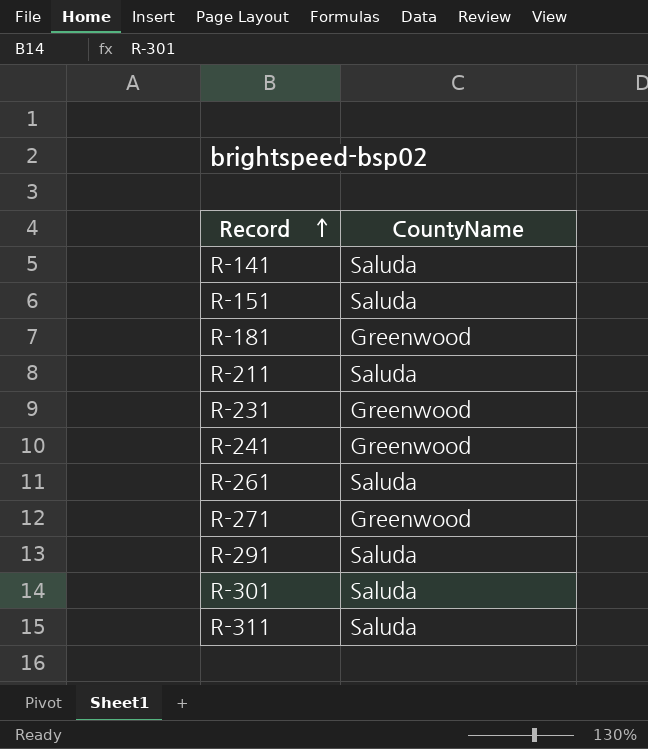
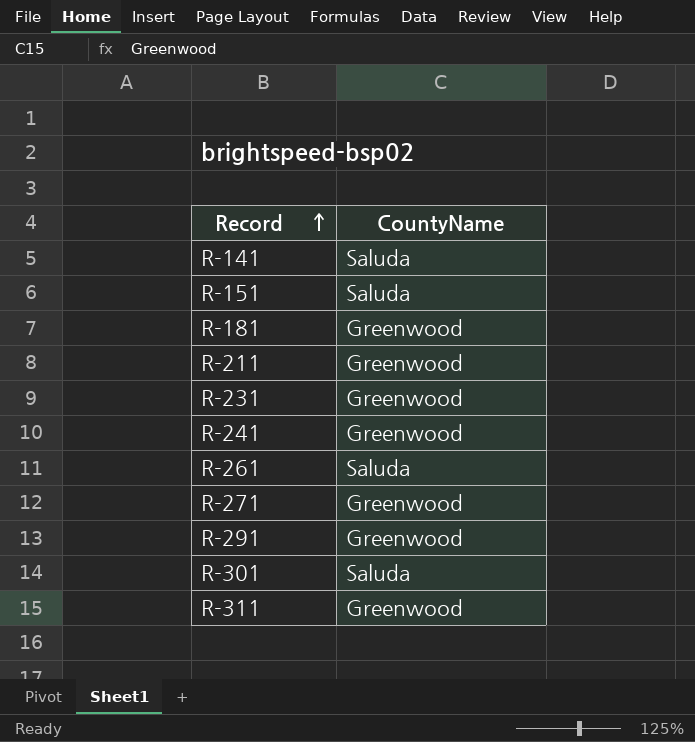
R-211 | CountyName: Saluda -> Greenwood
R-291 | CountyName: Saluda -> Greenwood
R-311 | CountyName: Saluda -> Greenwood

